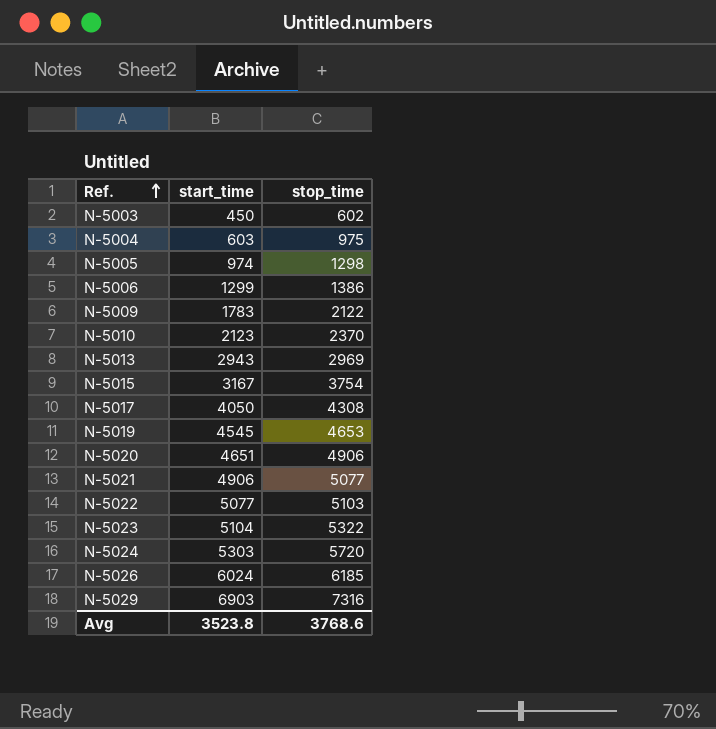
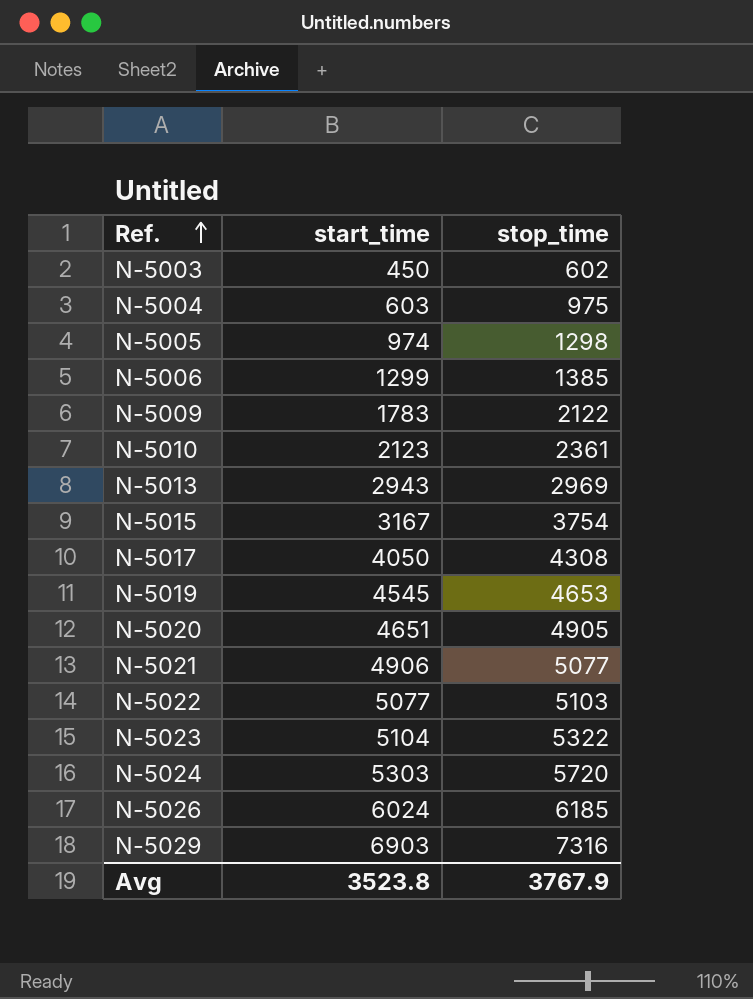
N-5006 | stop_time: 1386 -> 1385
N-5010 | stop_time: 2370 -> 2361
N-5020 | stop_time: 4906 -> 4905
Avg | stop_time: 3768.6 -> 3767.9

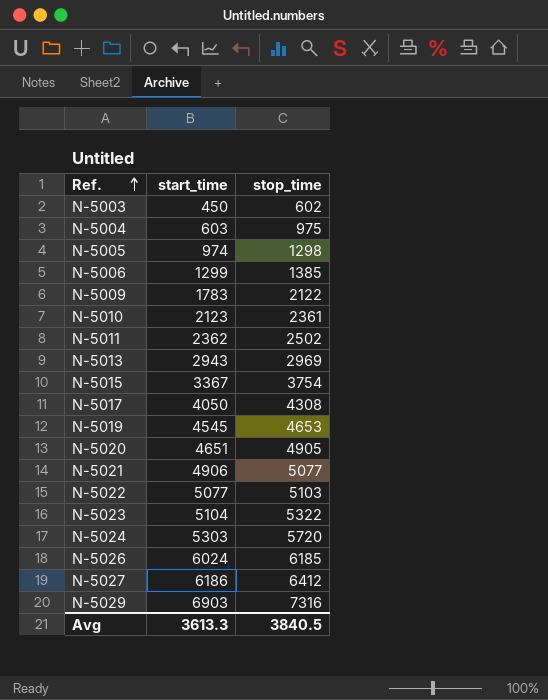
row N-5011: none -> 2362 | 2502
N-5015 | start_time: 3167 -> 3367
row N-5027: none -> 6186 | 6412
Avg | start_time: 3523.8 -> 3613.3
Avg | stop_time: 3767.9 -> 3840.5

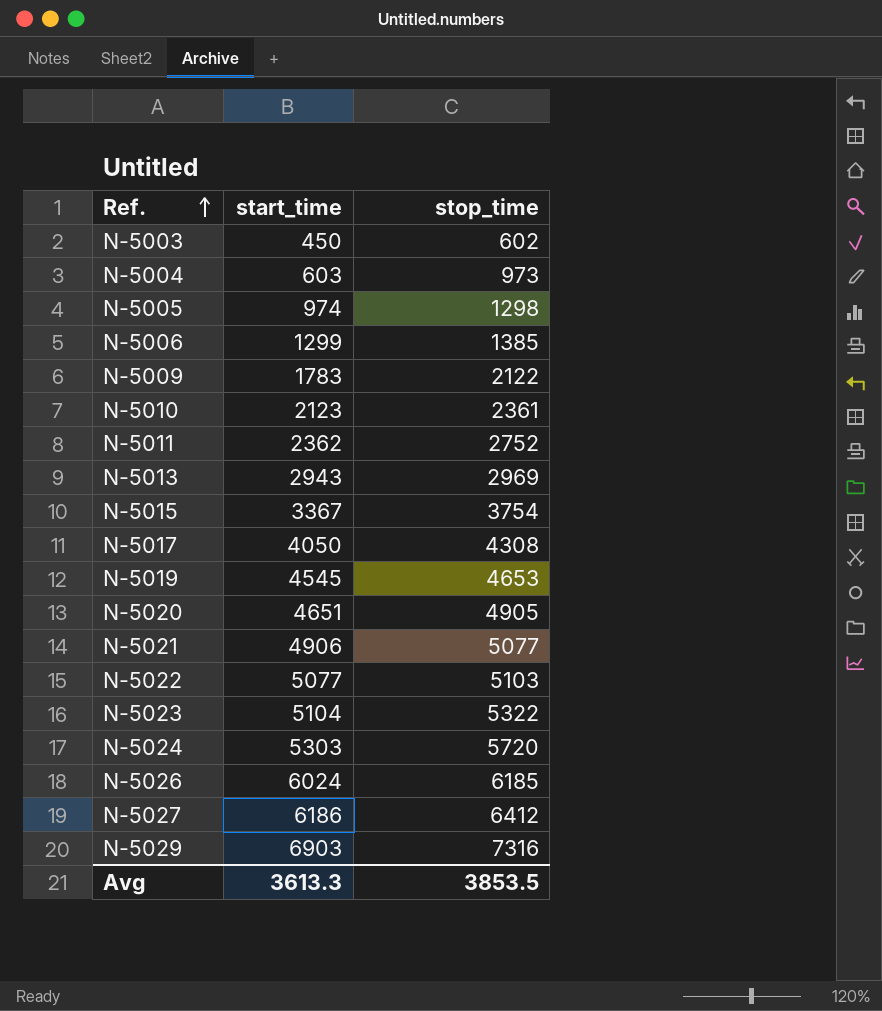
N-5004 | stop_time: 975 -> 973
N-5011 | stop_time: 2502 -> 2752
Avg | stop_time: 3840.5 -> 3853.5

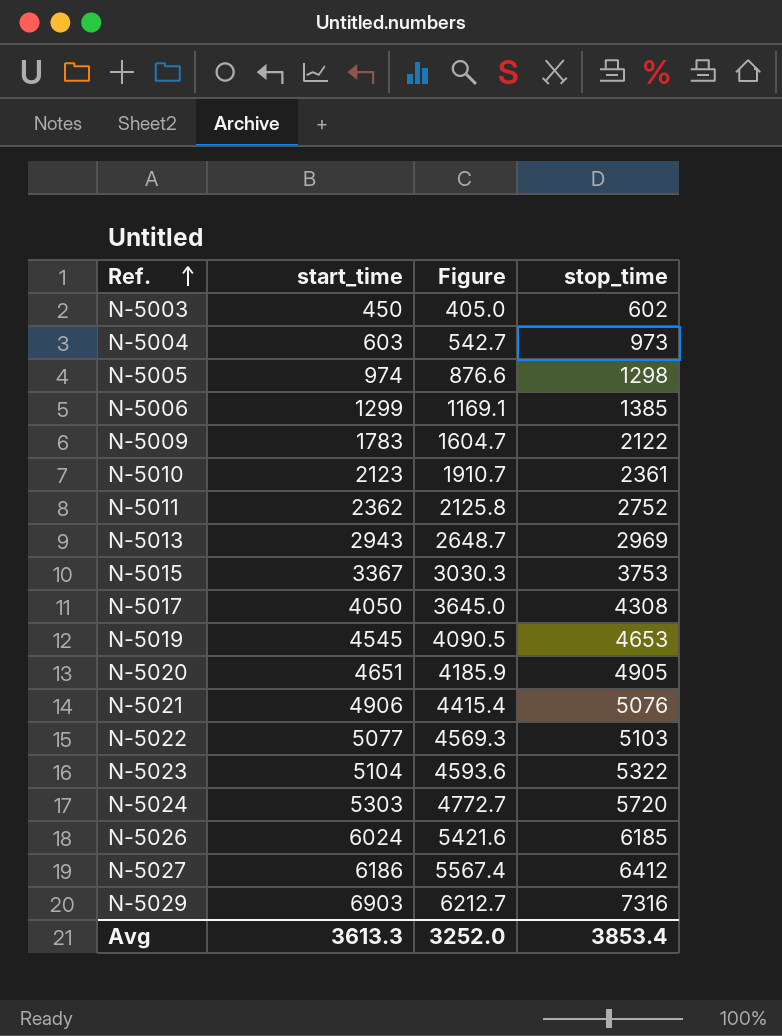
column Figure | formula: none -> [start_time] * 0.9
N-5015 | stop_time: 3754 -> 3753
N-5021 | stop_time: 5077 -> 5076
Avg | stop_time: 3853.5 -> 3853.4

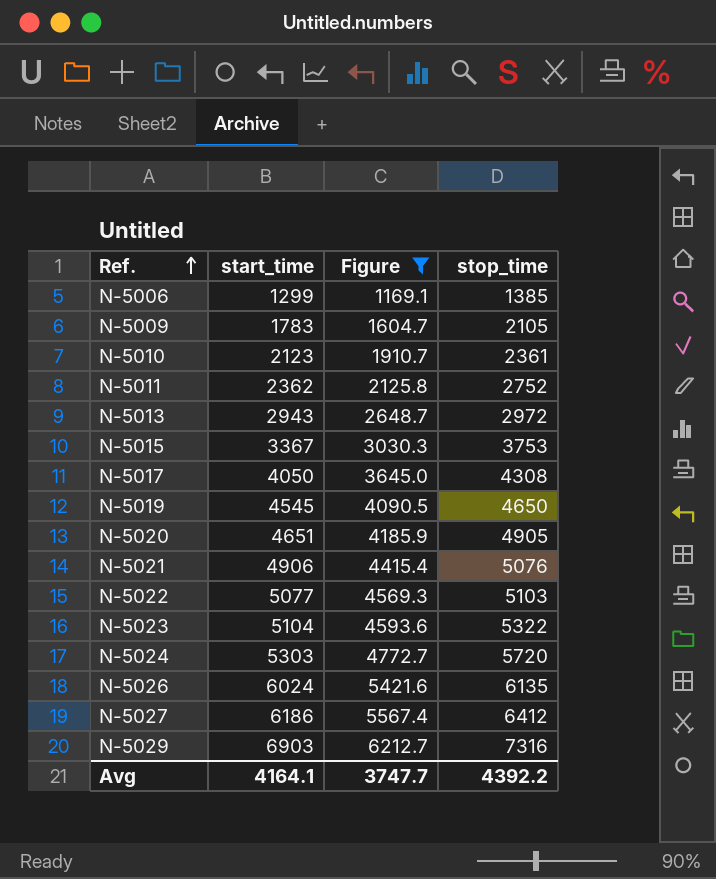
filter: none -> Figure >= 1169.1
N-5009 | stop_time: 2122 -> 2105
N-5013 | stop_time: 2969 -> 2972
N-5019 | stop_time: 4653 -> 4650
N-5026 | stop_time: 6185 -> 6135
Avg | start_time: 3613.3 -> 4164.1
Avg | Figure: 3252.0 -> 3747.7
Avg | stop_time: 3853.4 -> 4392.2

